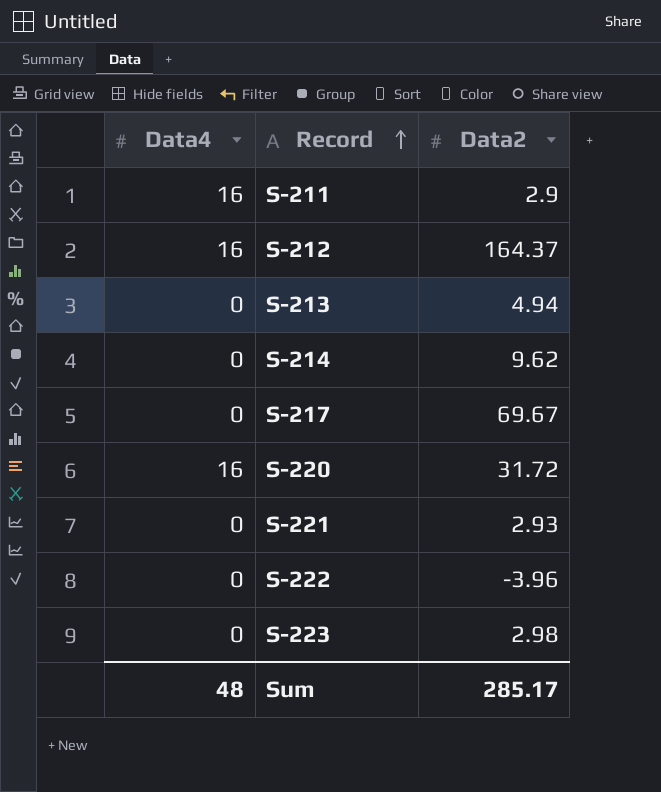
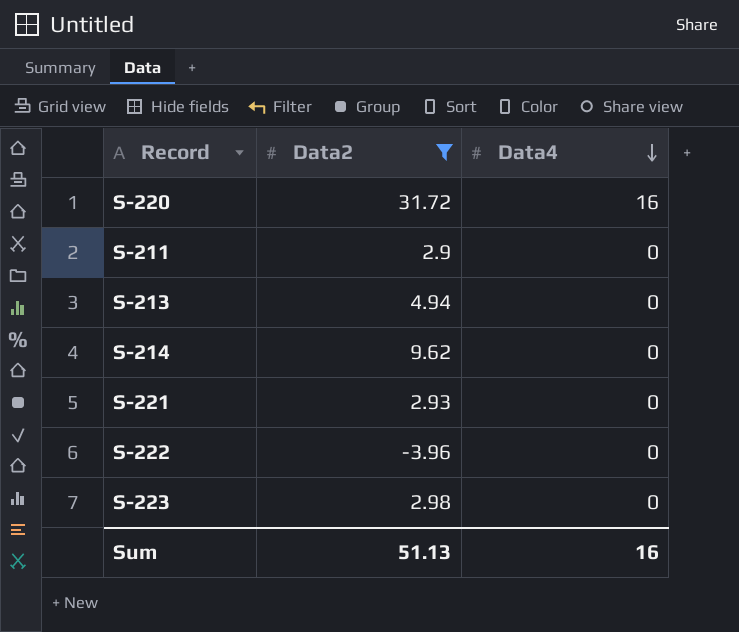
filter: none -> Data2 <= 31.72
row order: Record ascending -> Data4 descending
column Data4 | position: 1 -> 3
S-211 | Data4: 16 -> 0
Sum | Data2: 285.17 -> 51.13
Sum | Data4: 48 -> 16

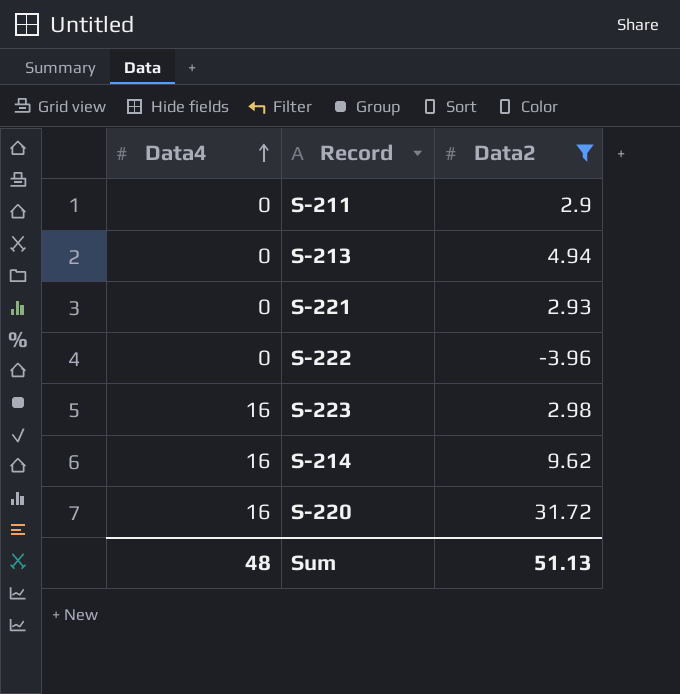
row order: Data4 descending -> Data4 ascending
column Data4 | position: 3 -> 1
S-223 | Data4: 0 -> 16
S-214 | Data4: 0 -> 16
Sum | Data4: 16 -> 48

